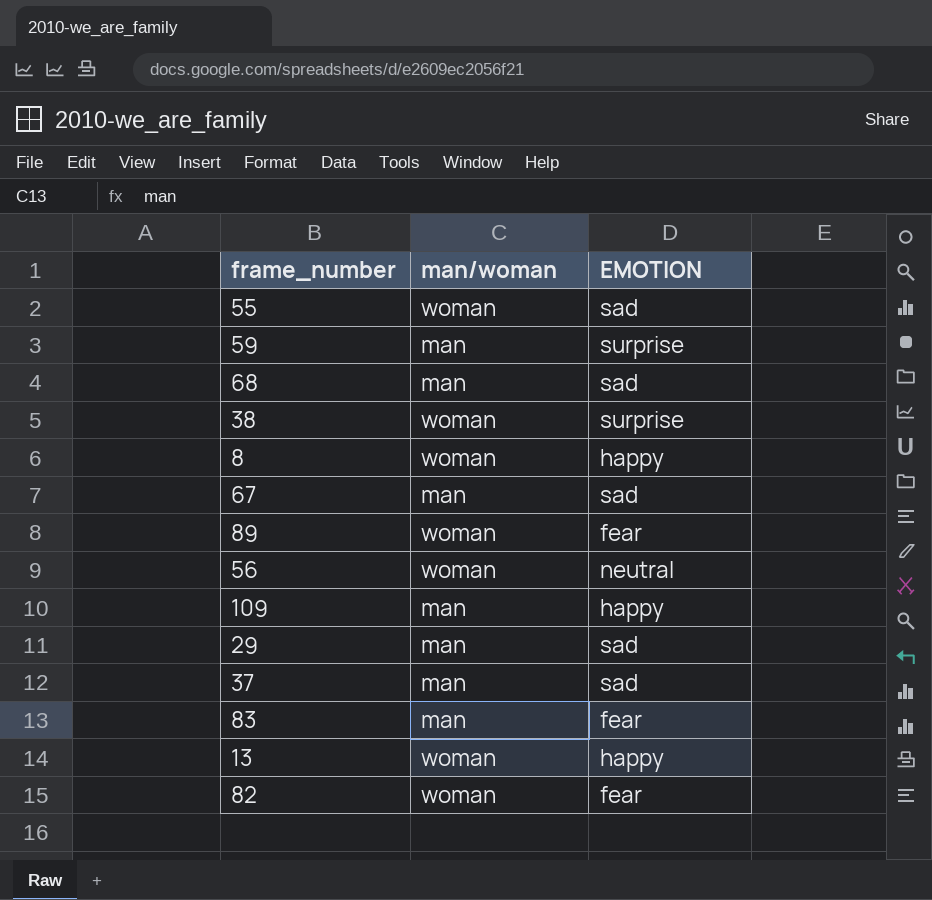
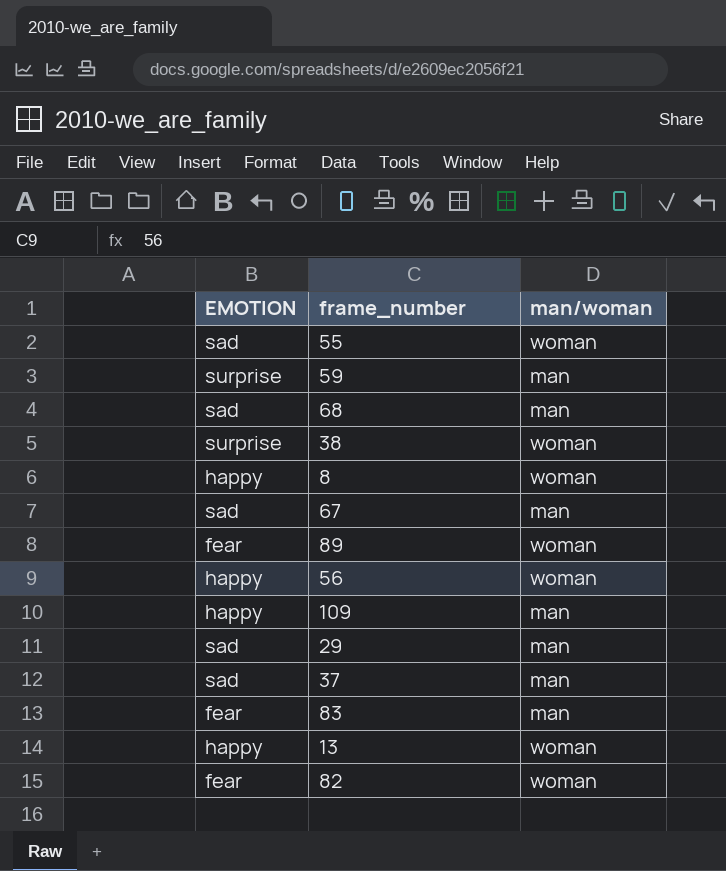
column EMOTION | position: 3 -> 1
56 | EMOTION: neutral -> happy

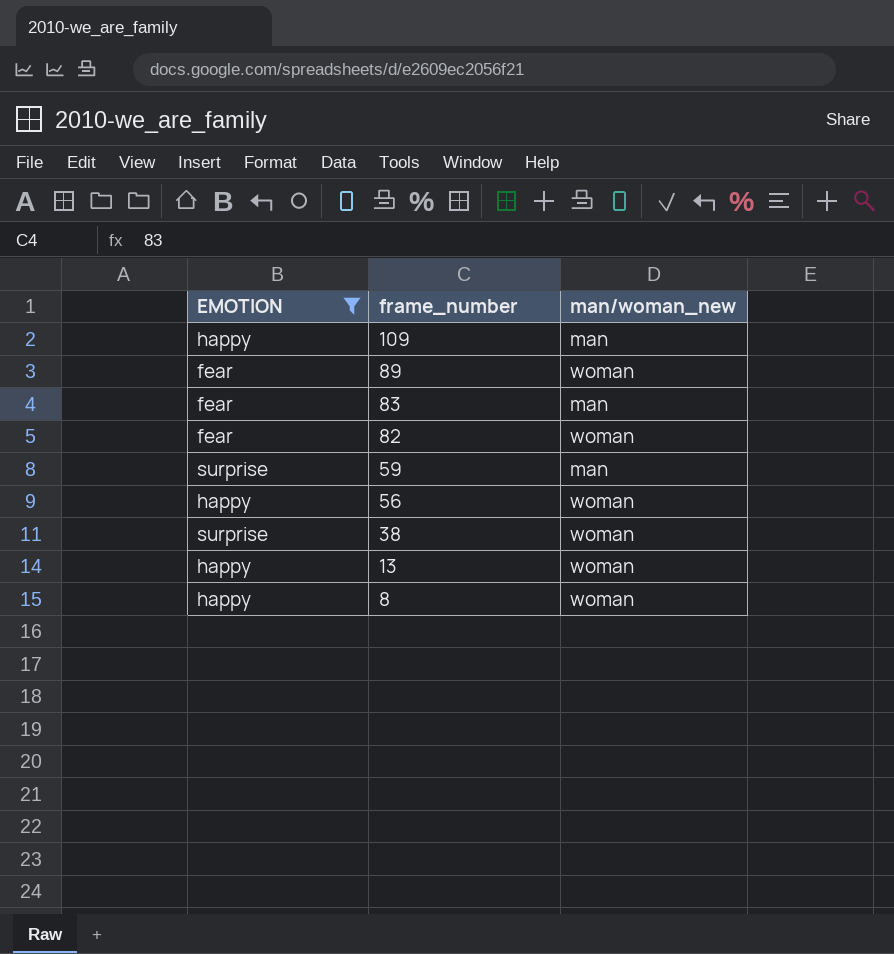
filter: none -> EMOTION != sad
row order: none -> frame_number descending
column name: man/woman -> man/woman_new

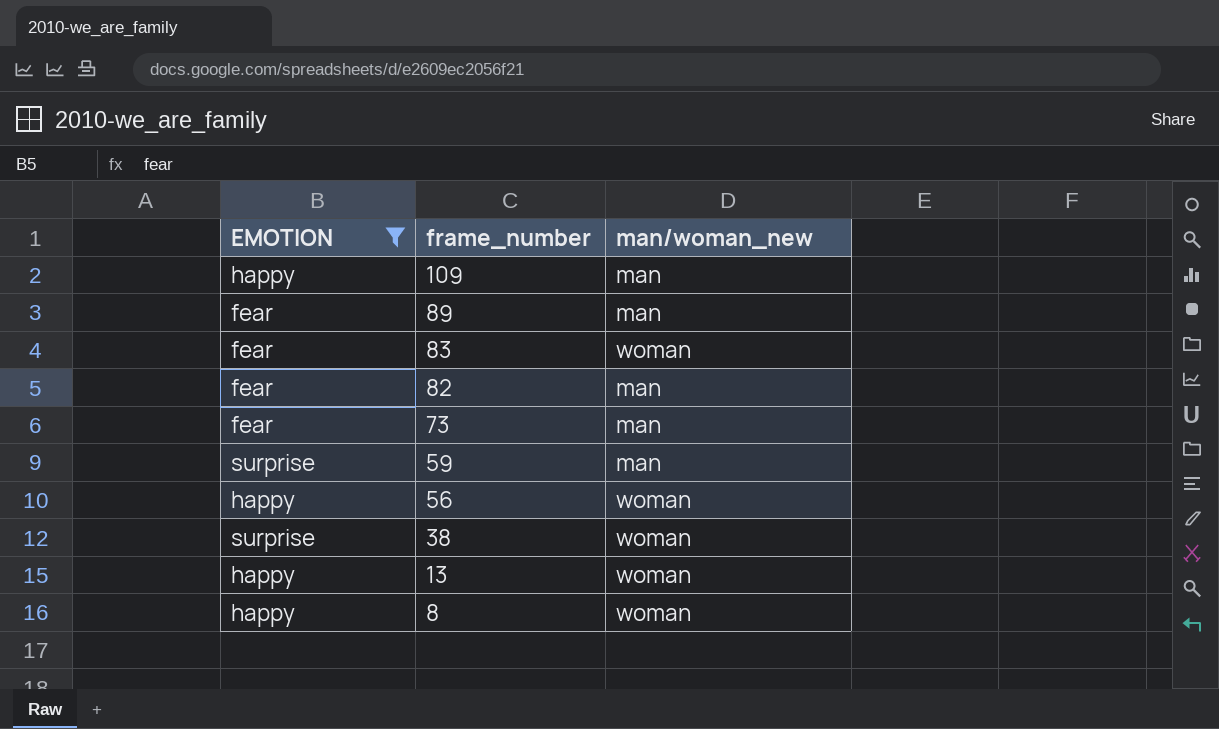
89 | man/woman_new: woman -> man
83 | man/woman_new: man -> woman
82 | man/woman_new: woman -> man
row 73: none -> fear | man

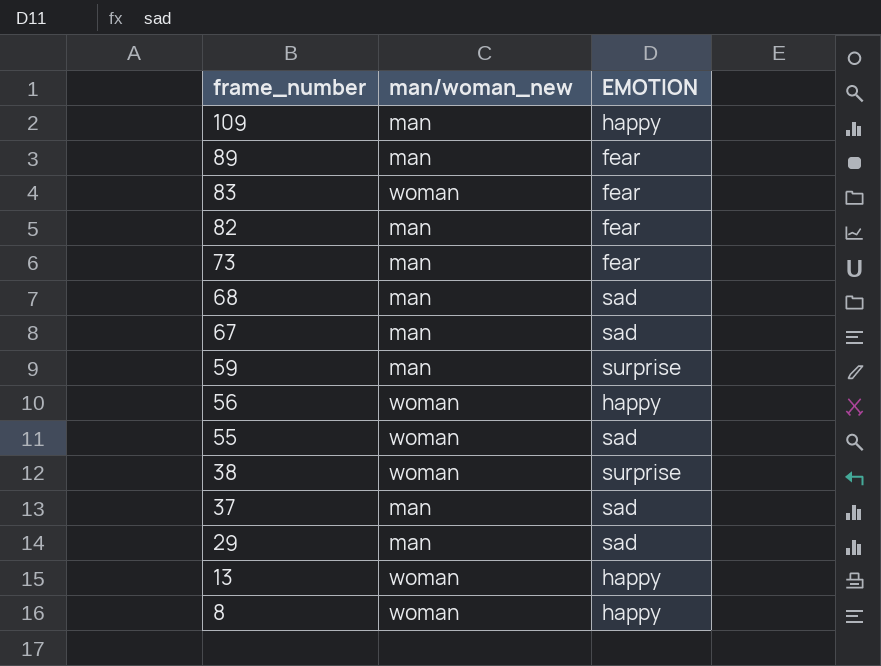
filter: EMOTION != sad -> none
column EMOTION | position: 1 -> 3

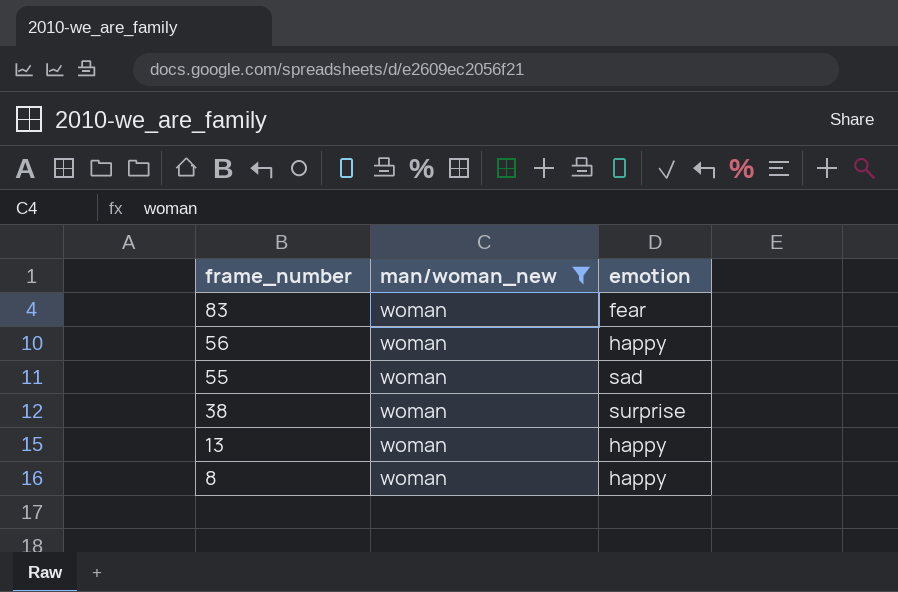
filter: none -> man/woman_new = woman
column name: EMOTION -> emotion

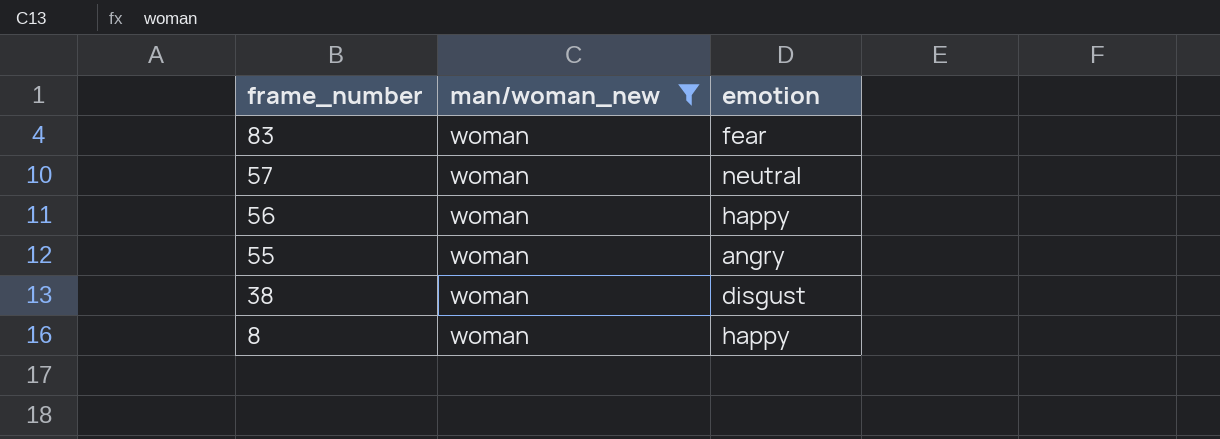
row 13: woman | happy -> none
row 57: none -> woman | neutral
55 | emotion: sad -> angry
38 | emotion: surprise -> disgust

